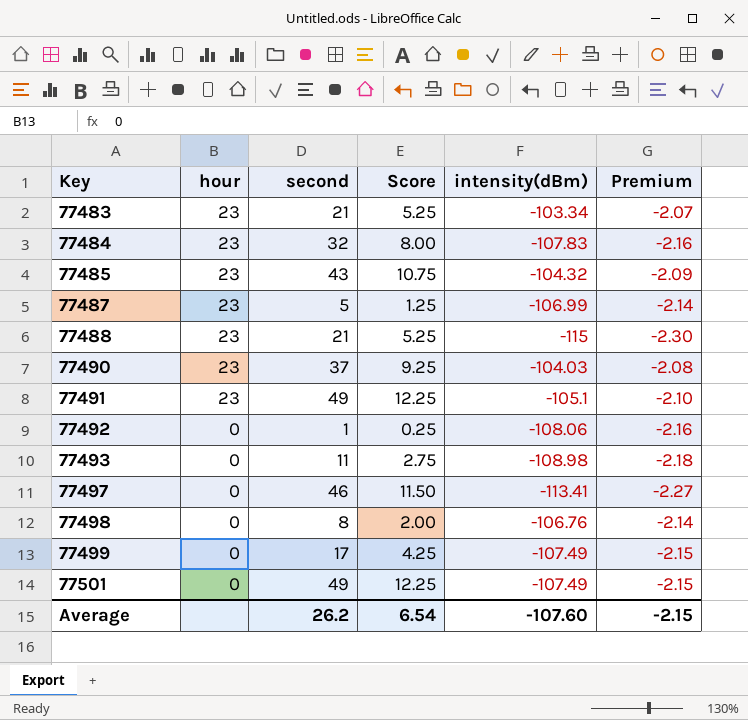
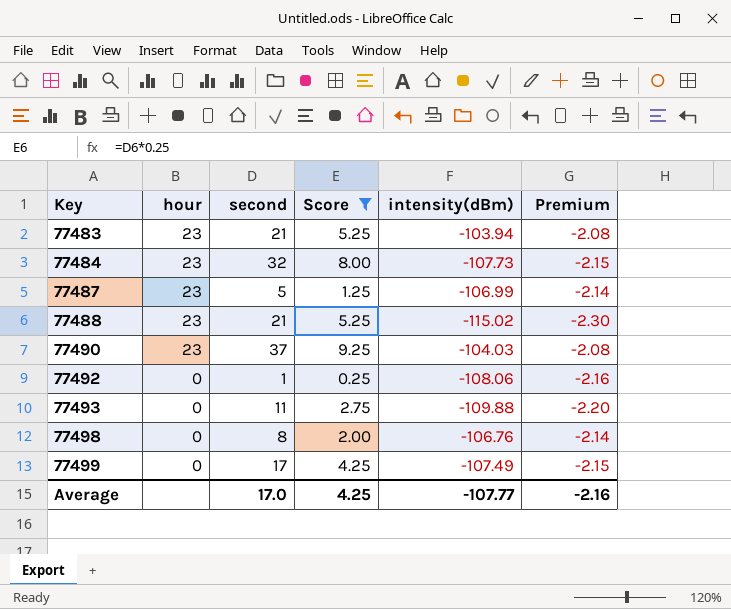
filter: none -> Score <= 9.25
77483 | intensity(dBm): -103.34 -> -103.94
77483 | Premium: -2.07 -> -2.08
77484 | intensity(dBm): -107.83 -> -107.73
77484 | Premium: -2.16 -> -2.15
77488 | intensity(dBm): -115 -> -115.02
77493 | intensity(dBm): -108.98 -> -109.88
77493 | Premium: -2.18 -> -2.20
Average | second: 26.2 -> 17.0
Average | Score: 6.54 -> 4.25
Average | intensity(dBm): -107.60 -> -107.77
Average | Premium: -2.15 -> -2.16

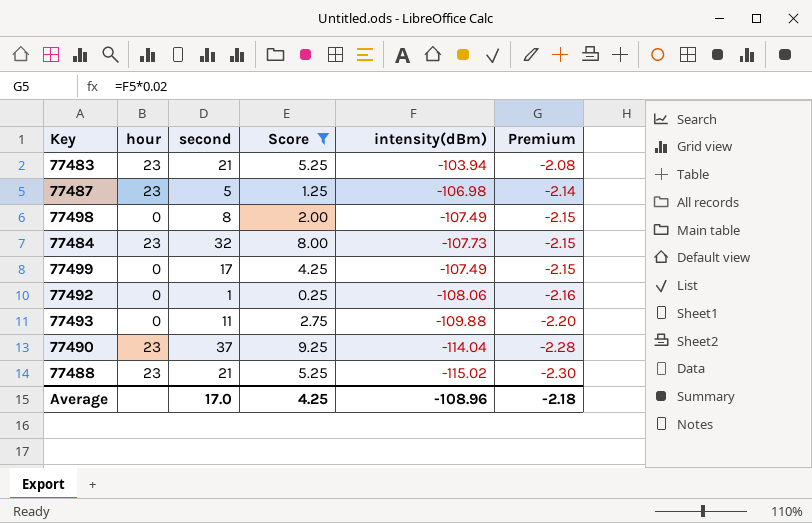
row order: Key ascending -> Premium descending
77487 | intensity(dBm): -106.99 -> -106.98
77498 | intensity(dBm): -106.76 -> -107.49
77498 | Premium: -2.14 -> -2.15
77490 | intensity(dBm): -104.03 -> -114.04
77490 | Premium: -2.08 -> -2.28
Average | intensity(dBm): -107.77 -> -108.96
Average | Premium: -2.16 -> -2.18

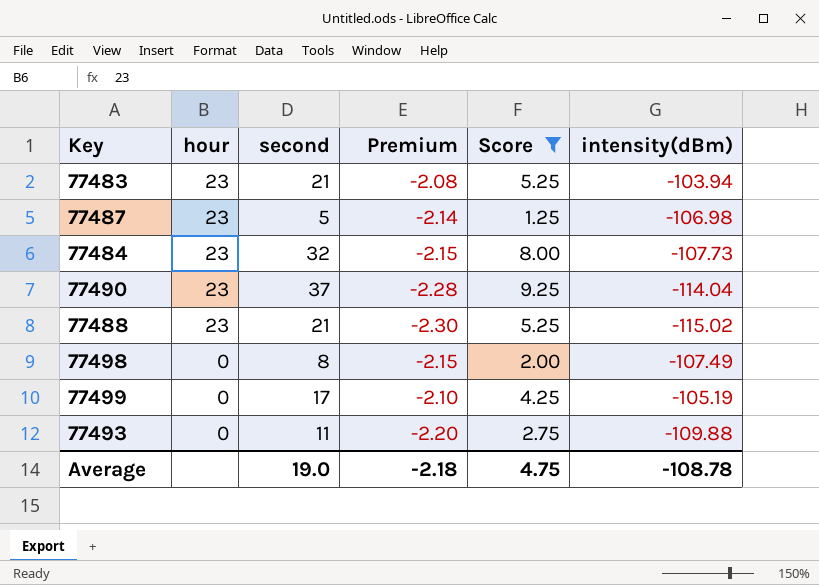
row order: Premium descending -> hour descending
column Premium | position: 6 -> 4
row 77492: 0 | 1 | 0.25 | -108.06 | -2.16 -> none
77499 | Premium: -2.15 -> -2.10
77499 | intensity(dBm): -107.49 -> -105.19
Average | second: 17.0 -> 19.0
Average | Score: 4.25 -> 4.75
Average | intensity(dBm): -108.96 -> -108.78

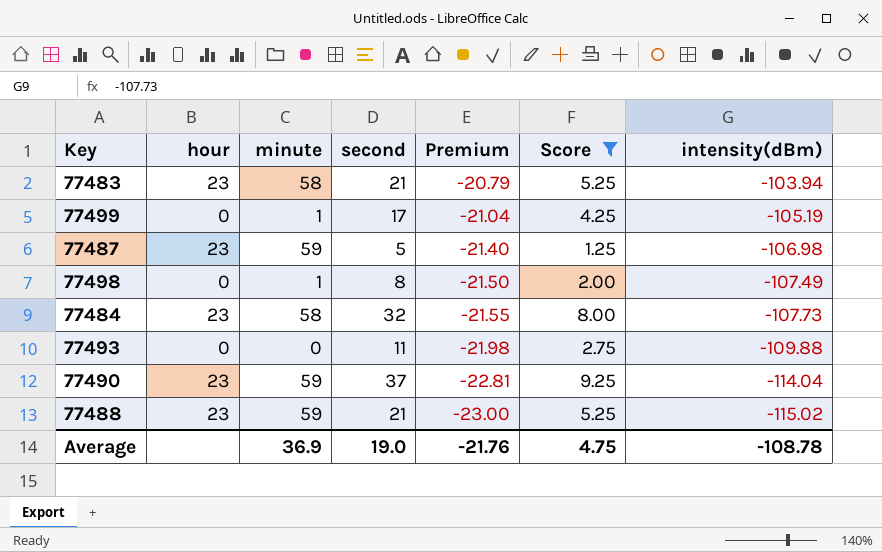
row order: hour descending -> Premium descending
column minute | position: none -> 3
column Premium | formula: [intensity(dBm)] * 0.02 -> [intensity(dBm)] * 0.2
Average | Premium: -2.18 -> -21.76

